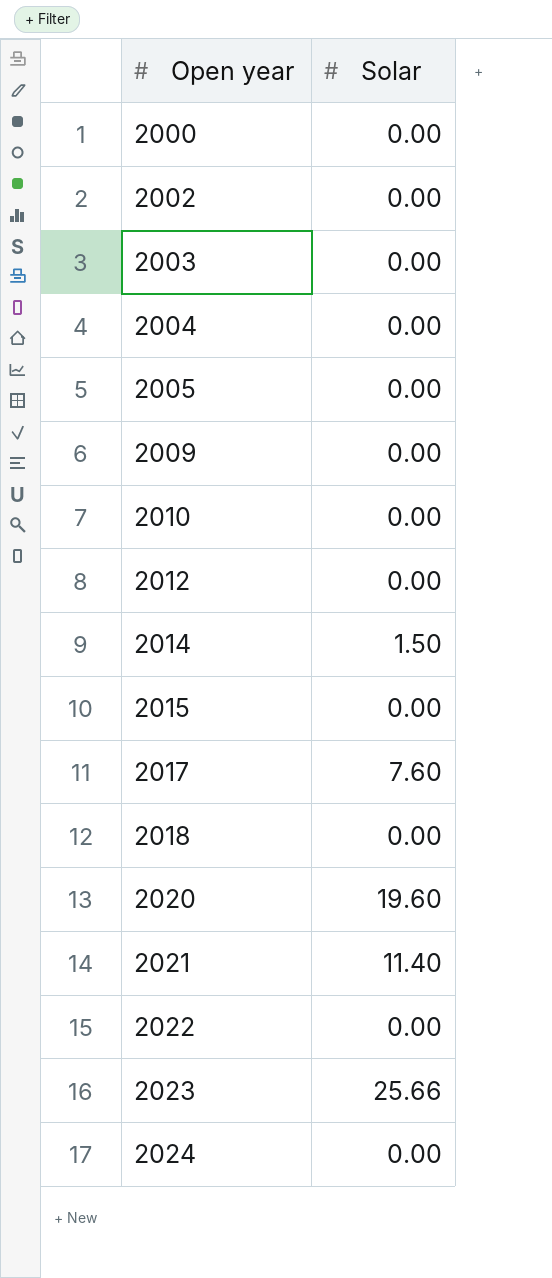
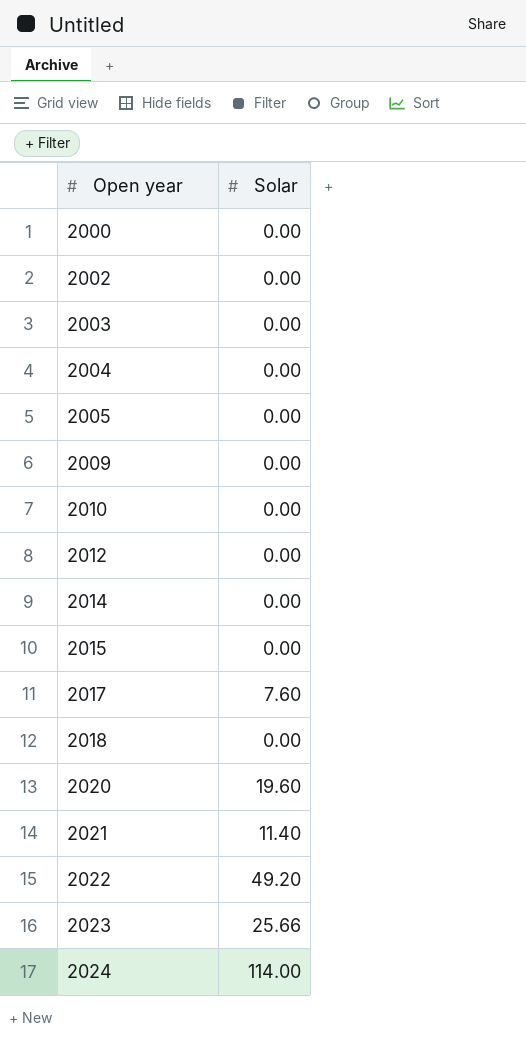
2014 | Solar: 1.50 -> 0.00
2022 | Solar: 0.00 -> 49.20
2024 | Solar: 0.00 -> 114.00

